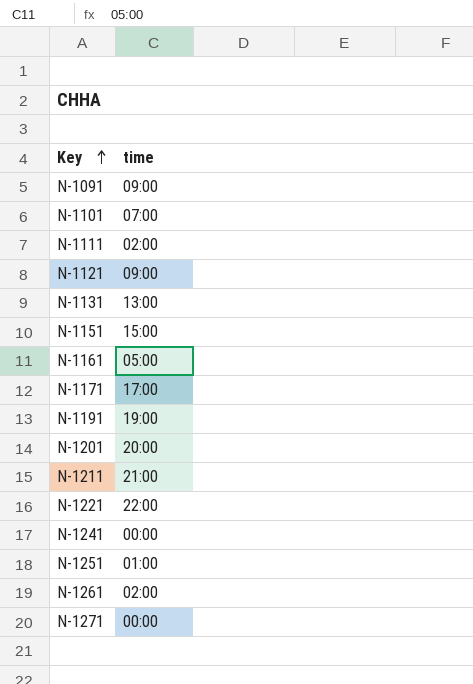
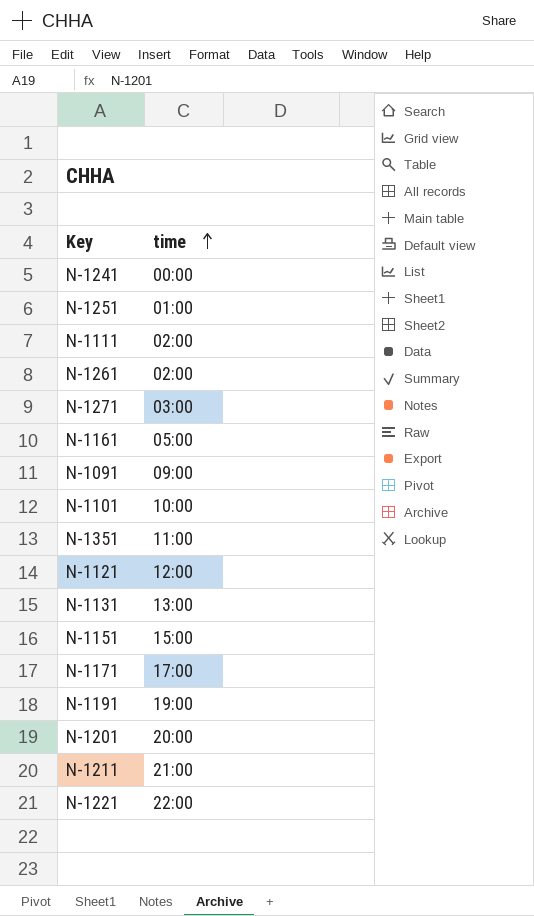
row order: Key ascending -> time ascending
N-1271 | time: 00:00 -> 03:00
N-1101 | time: 07:00 -> 10:00
row N-1351: none -> 11:00
N-1121 | time: 09:00 -> 12:00

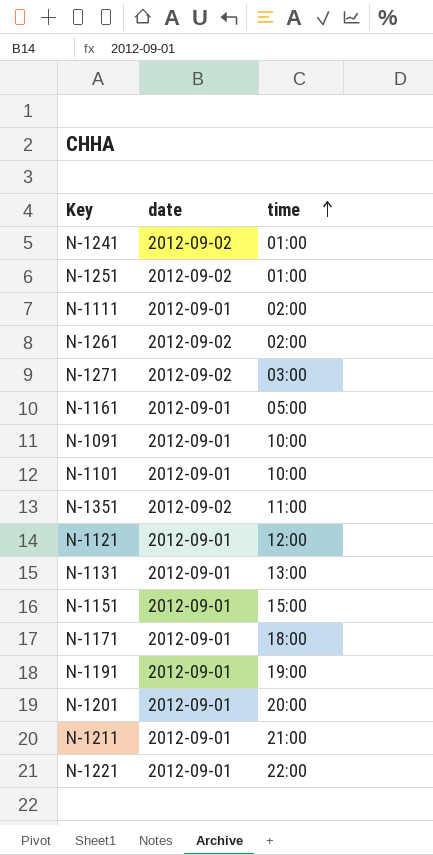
column date | position: none -> 2
N-1241 | time: 00:00 -> 01:00
N-1091 | time: 09:00 -> 10:00
N-1171 | time: 17:00 -> 18:00

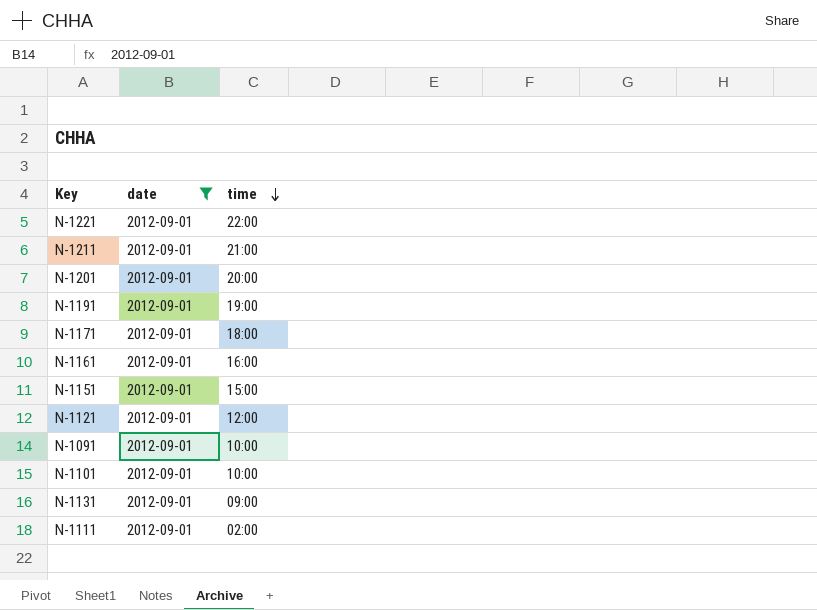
filter: none -> date = 2012-09-01
row order: time ascending -> time descending
N-1161 | time: 05:00 -> 16:00
N-1131 | time: 13:00 -> 09:00

